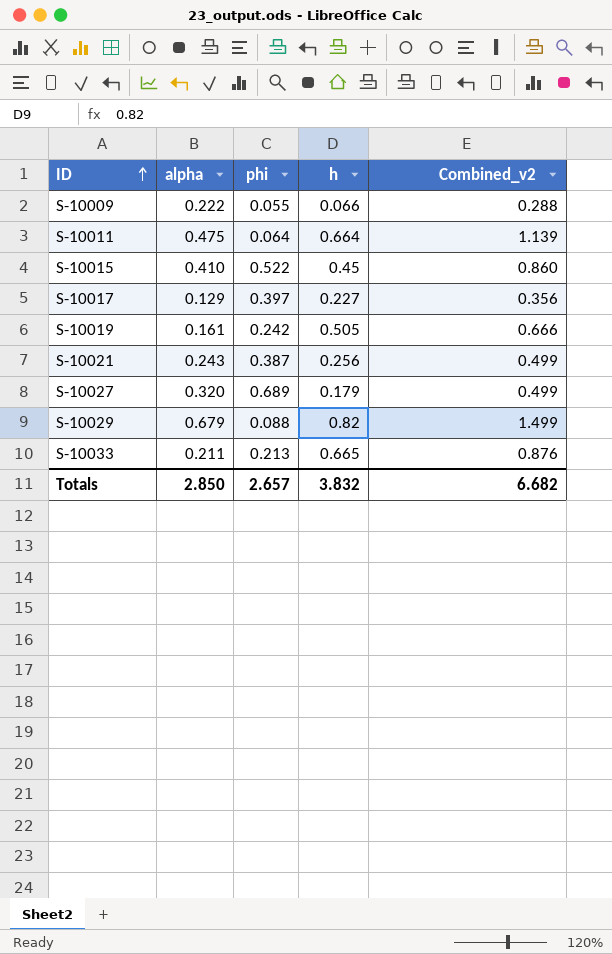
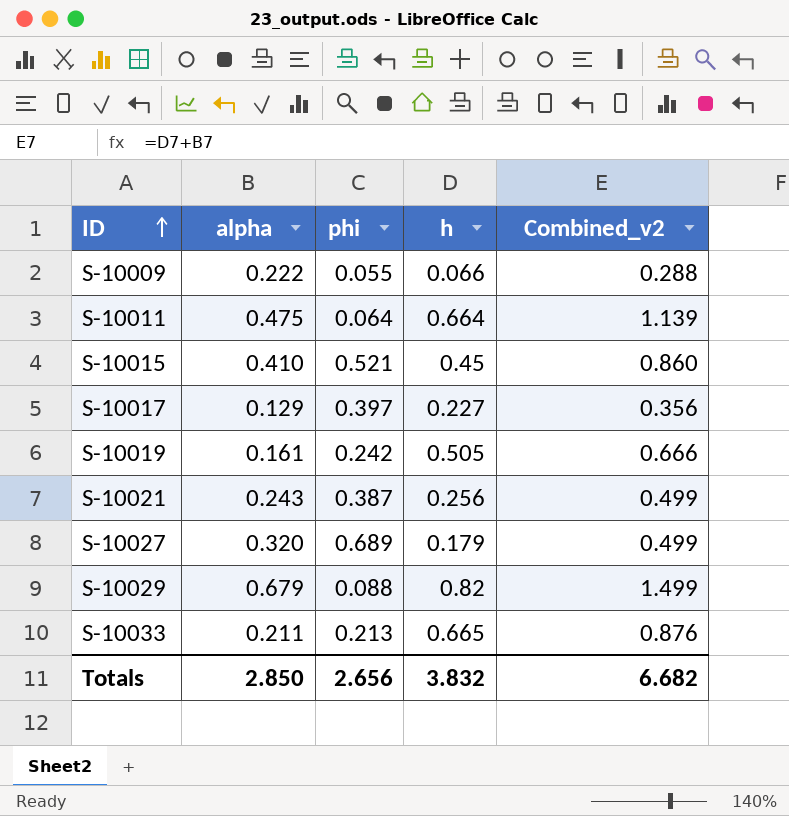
S-10015 | phi: 0.522 -> 0.521
Totals | phi: 2.657 -> 2.656

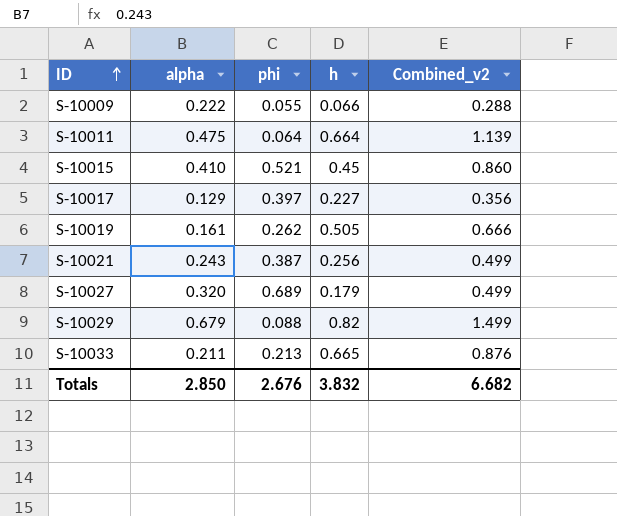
S-10019 | phi: 0.242 -> 0.262
Totals | phi: 2.656 -> 2.676

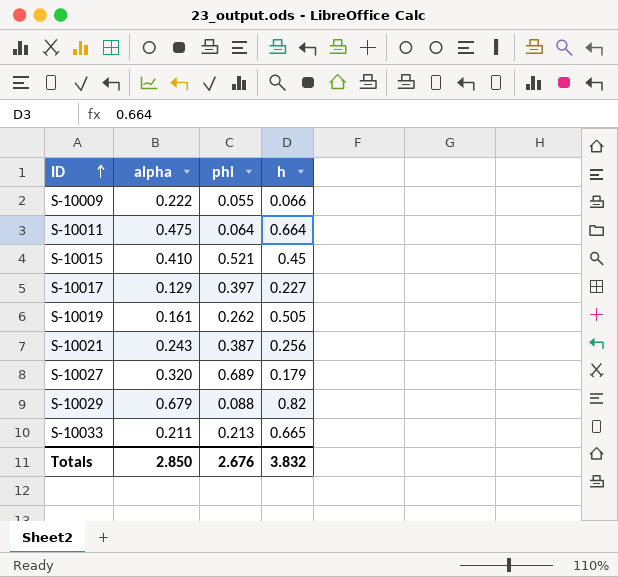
column Combined_v2 | formula: [alpha] + [h] -> none

